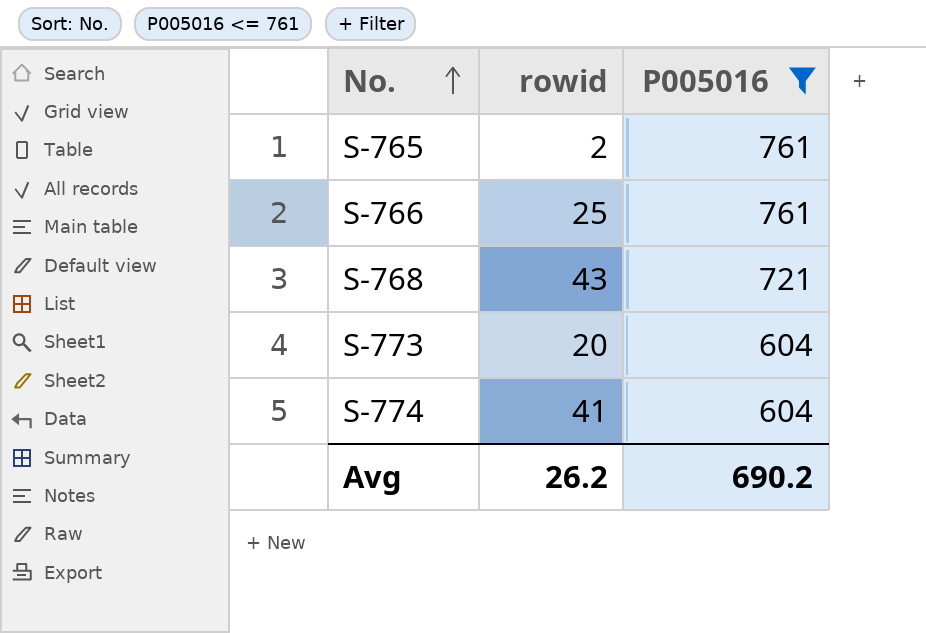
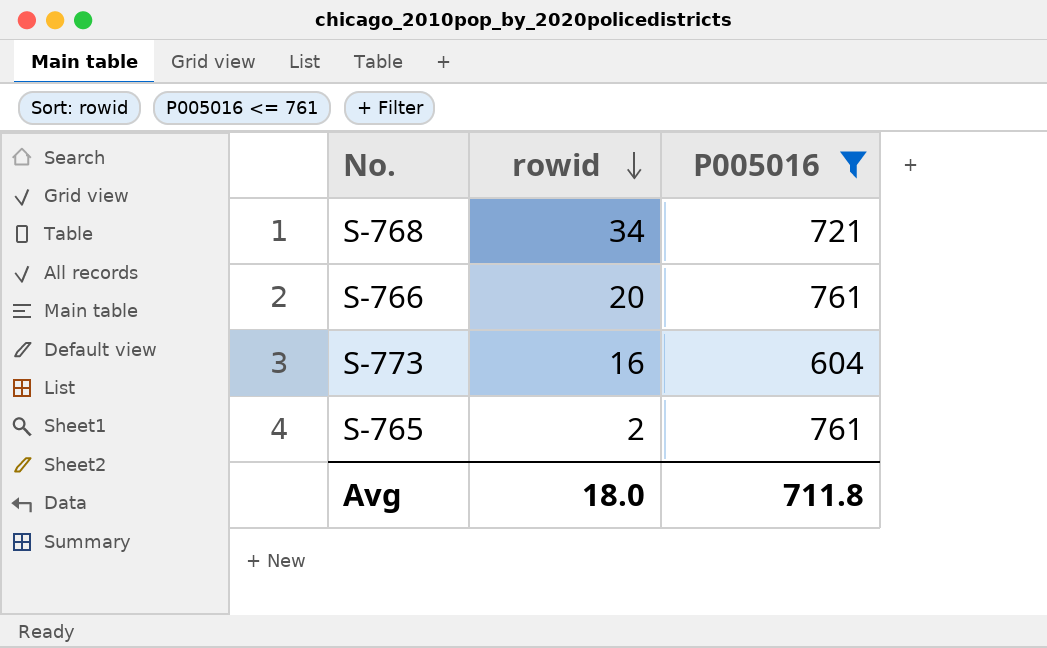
row order: No. ascending -> rowid descending
row S-774: 41 | 604 -> none
S-768 | rowid: 43 -> 34
S-766 | rowid: 25 -> 20
S-773 | rowid: 20 -> 16
Avg | rowid: 26.2 -> 18.0
Avg | P005016: 690.2 -> 711.8

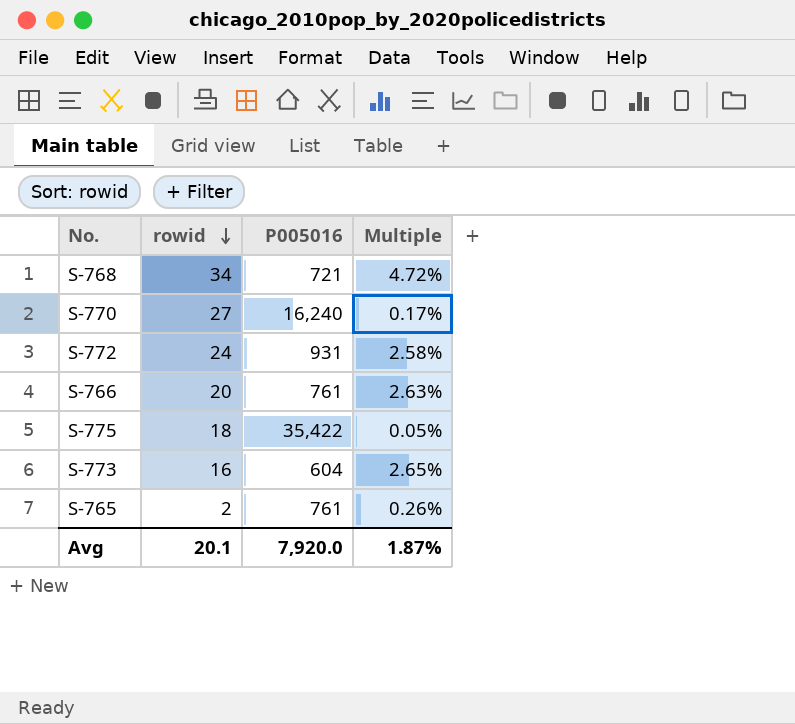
filter: P005016 <= 761 -> none
column Multiple | formula: none -> [rowid] / [P005016]
Avg | rowid: 18.0 -> 20.1
Avg | P005016: 711.8 -> 7,920.0

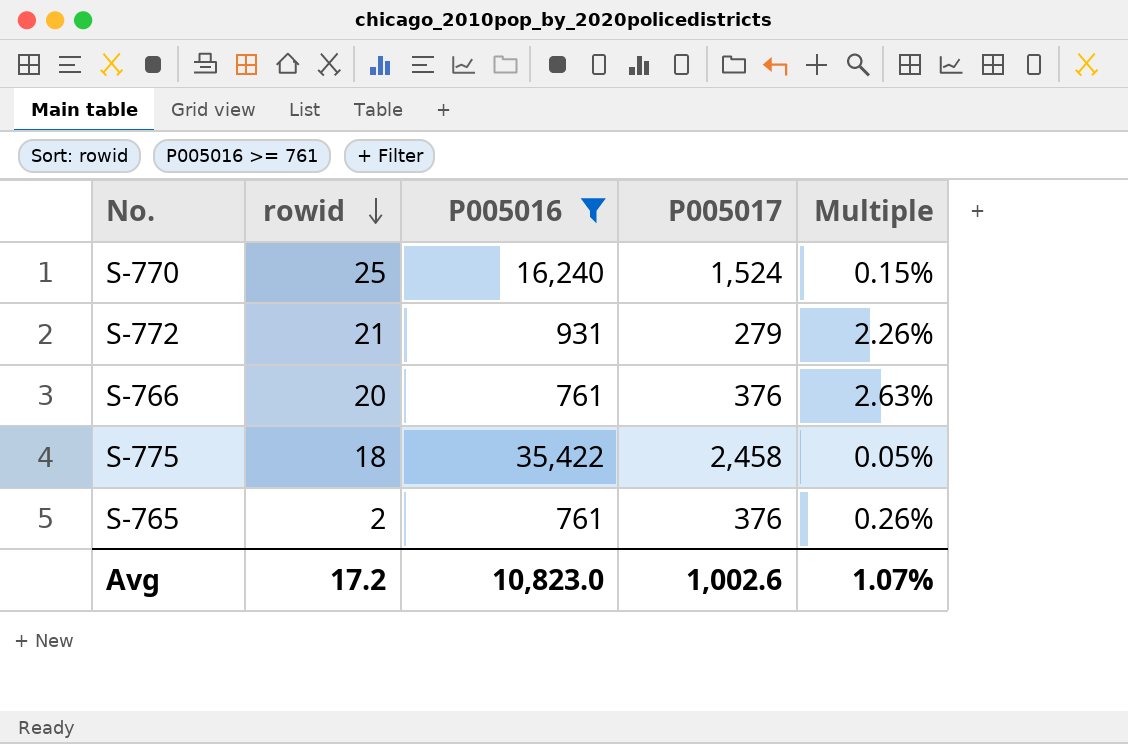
filter: none -> P005016 >= 761
column P005017 | position: none -> 4
S-770 | rowid: 27 -> 25
S-770 | Multiple: 0.17% -> 0.15%
S-772 | rowid: 24 -> 21
S-772 | Multiple: 2.58% -> 2.26%
Avg | rowid: 20.1 -> 17.2
Avg | P005016: 7,920.0 -> 10,823.0
Avg | Multiple: 1.87% -> 1.07%

